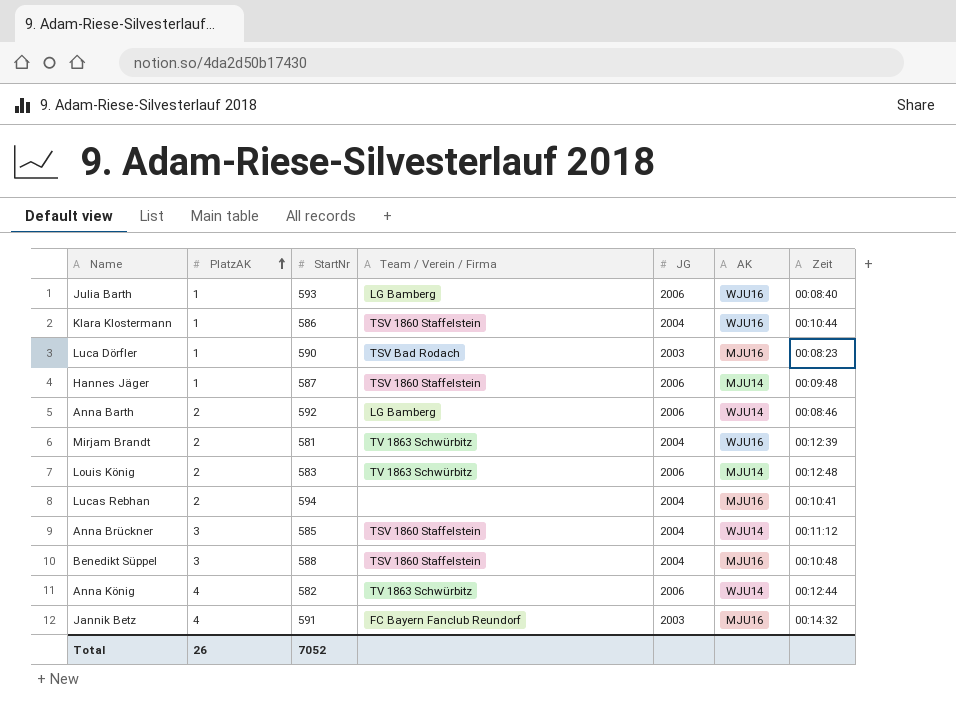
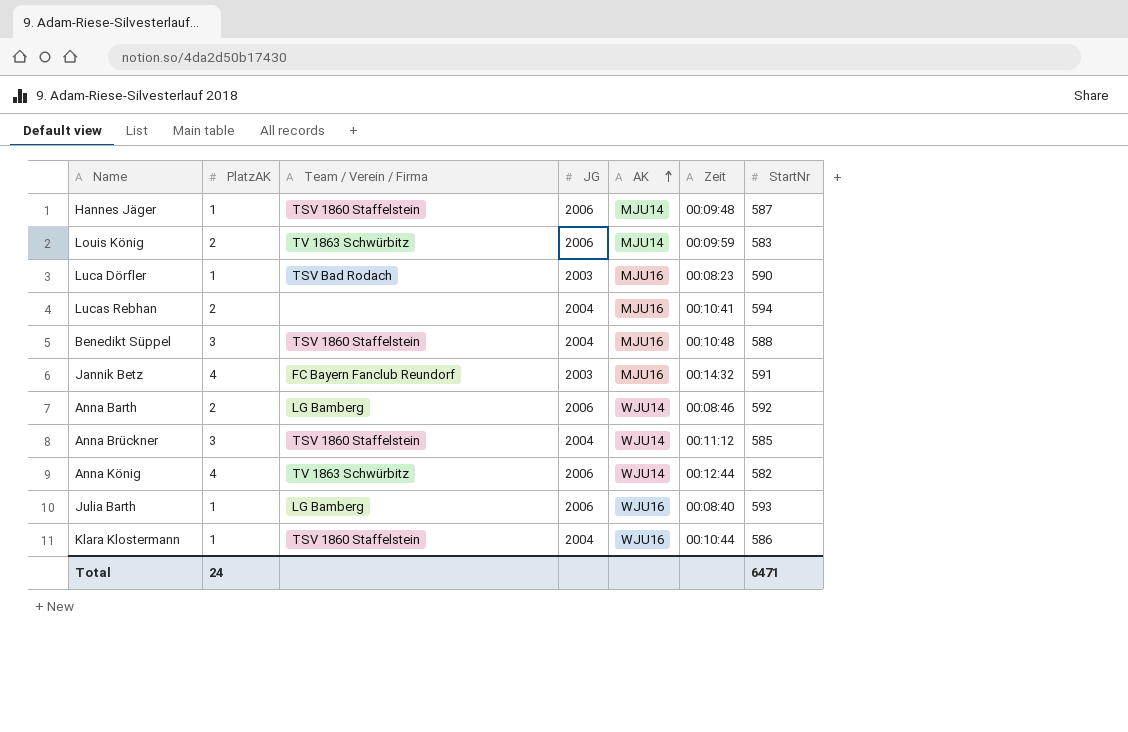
row order: PlatzAK ascending -> AK ascending
column StartNr | position: 3 -> 7
row Mirjam Brandt: 2 | 581 | TV 1863 Schwürbitz | 2004 | WJU16 | 00:12:39 -> none
Louis König | Zeit: 00:12:48 -> 00:09:59
Total | PlatzAK: 26 -> 24
Total | StartNr: 7052 -> 6471

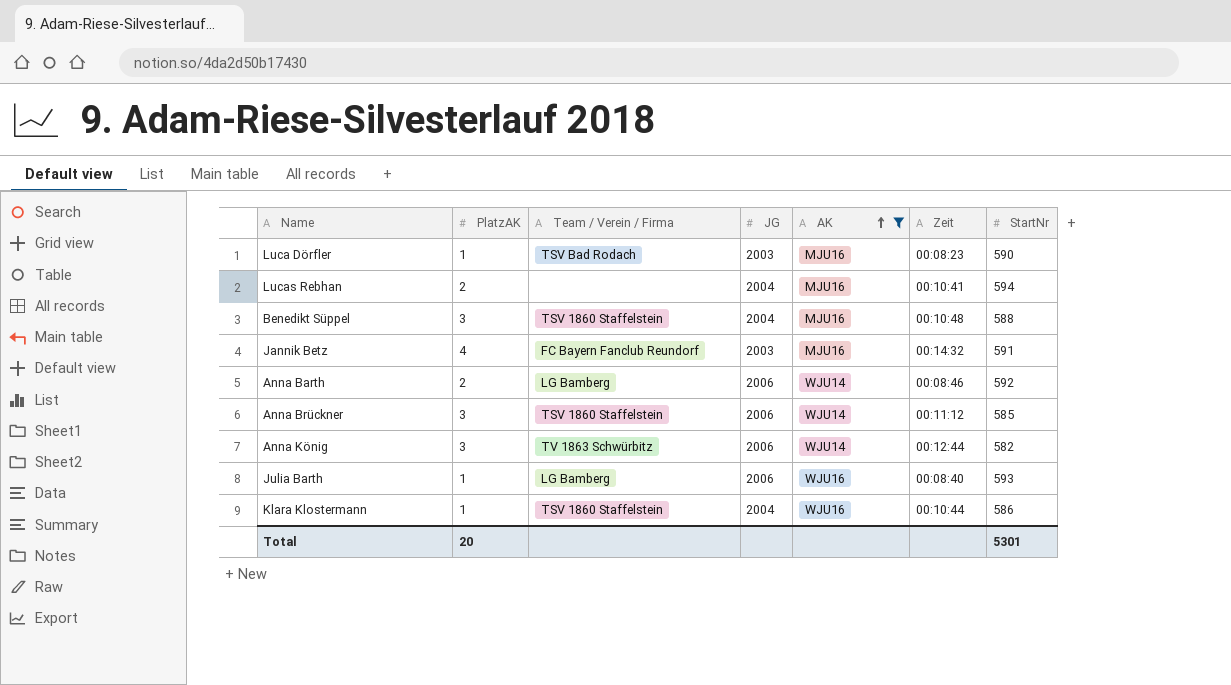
filter: none -> AK != MJU14
Anna Brückner | JG: 2004 -> 2006
Anna König | PlatzAK: 4 -> 3
Total | PlatzAK: 24 -> 20
Total | StartNr: 6471 -> 5301

